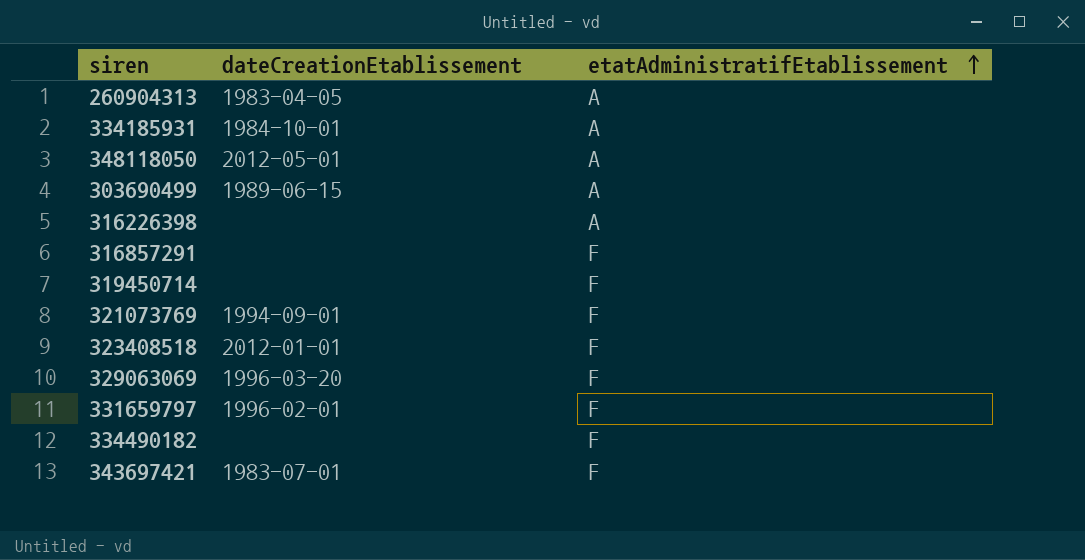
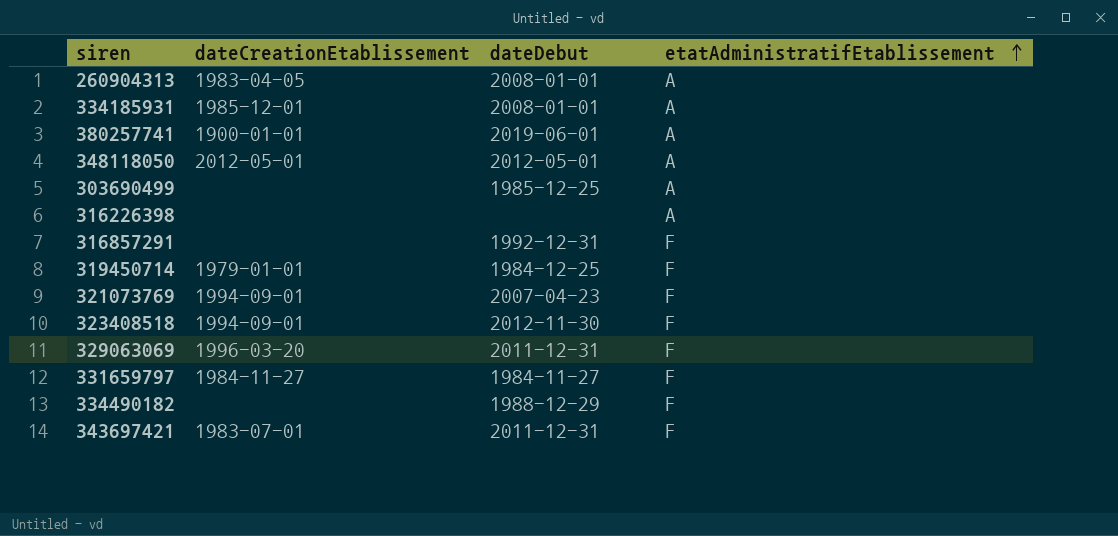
column dateDebut | position: none -> 3
334185931 | dateCreationEtablissement: 1984-10-01 -> 1985-12-01
row 380257741: none -> 1900-01-01 | 2019-06-01 | A
303690499 | dateCreationEtablissement: 1989-06-15 -> none
319450714 | dateCreationEtablissement: none -> 1979-01-01
323408518 | dateCreationEtablissement: 2012-01-01 -> 1994-09-01
331659797 | dateCreationEtablissement: 1996-02-01 -> 1984-11-27

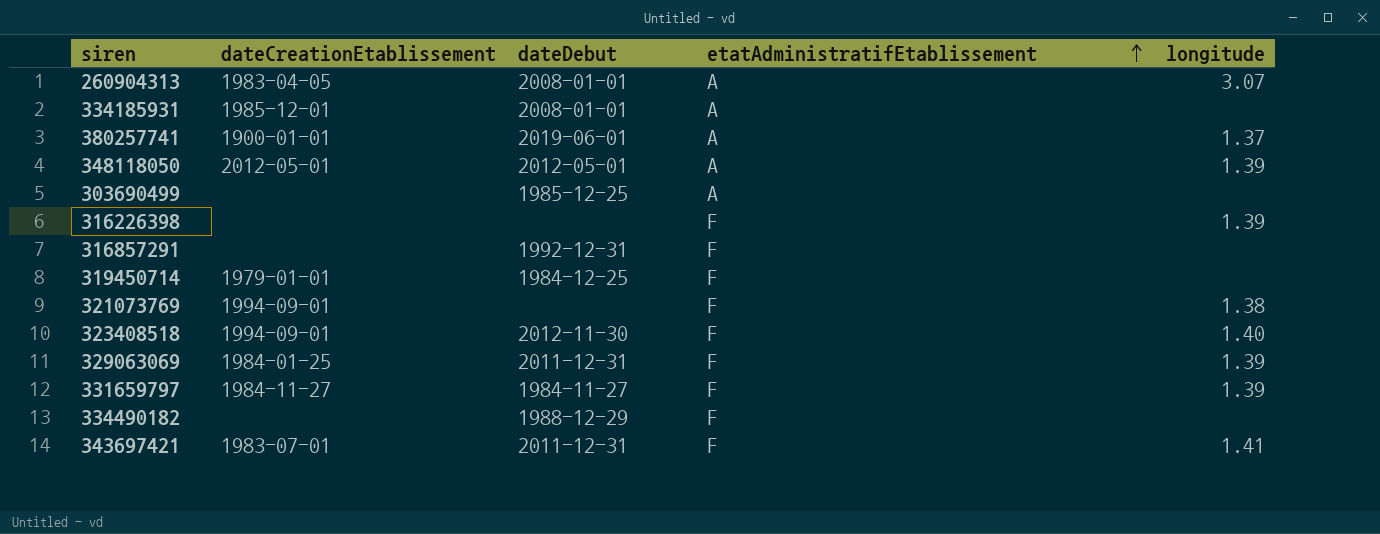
column longitude | position: none -> 5
316226398 | etatAdministratifEtablissement: A -> F
321073769 | dateDebut: 2007-04-23 -> none
329063069 | dateCreationEtablissement: 1996-03-20 -> 1984-01-25

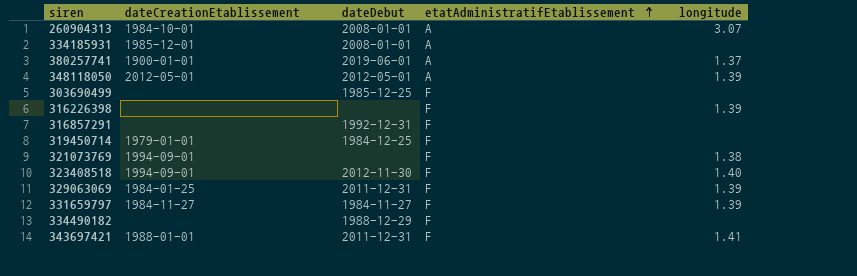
260904313 | dateCreationEtablissement: 1983-04-05 -> 1984-10-01
303690499 | etatAdministratifEtablissement: A -> F
343697421 | dateCreationEtablissement: 1983-07-01 -> 1988-01-01

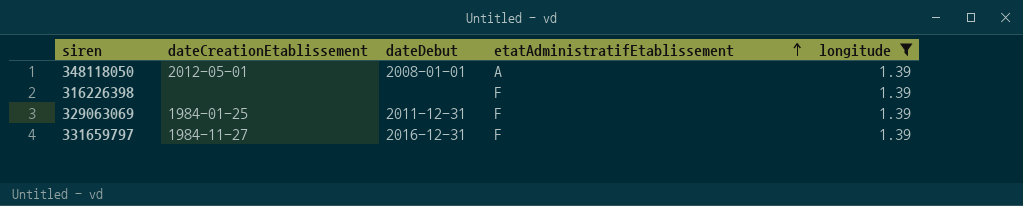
filter: none -> longitude = 1.39
348118050 | dateDebut: 2012-05-01 -> 2008-01-01
331659797 | dateDebut: 1984-11-27 -> 2016-12-31

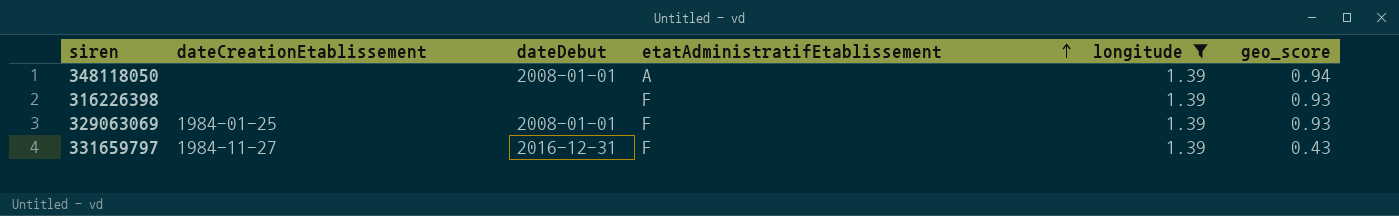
column geo_score | position: none -> 6
348118050 | dateCreationEtablissement: 2012-05-01 -> none
329063069 | dateDebut: 2011-12-31 -> 2008-01-01

